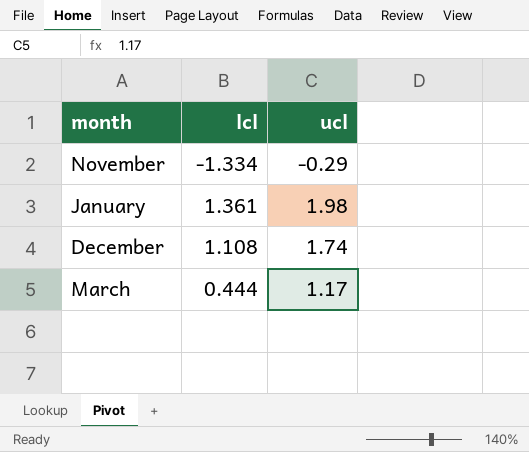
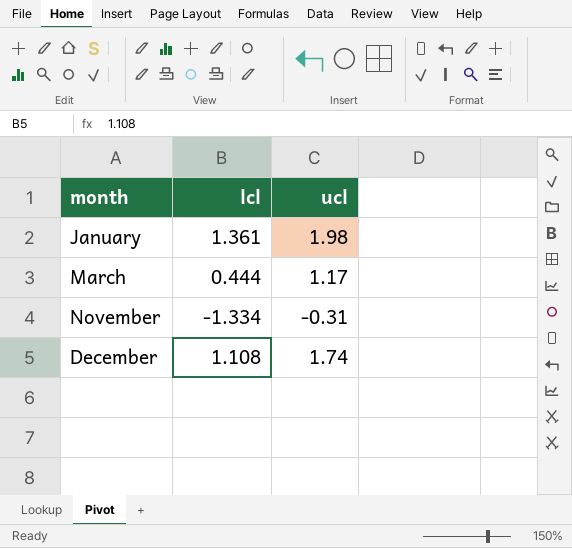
row order: none -> month ascending
November | ucl: -0.29 -> -0.31

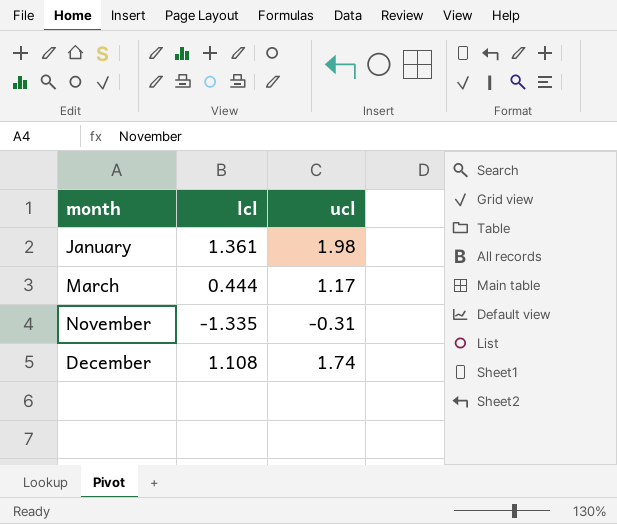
November | lcl: -1.334 -> -1.335

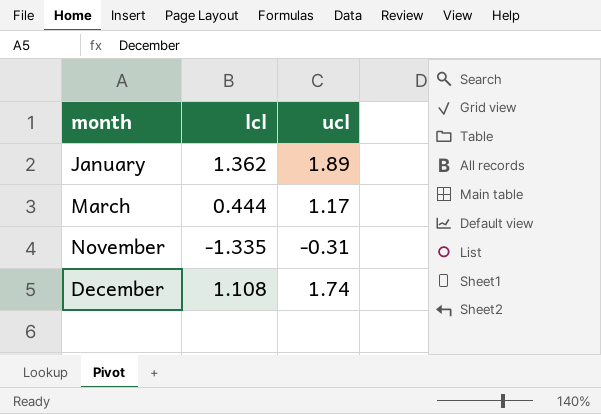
January | lcl: 1.361 -> 1.362
January | ucl: 1.98 -> 1.89

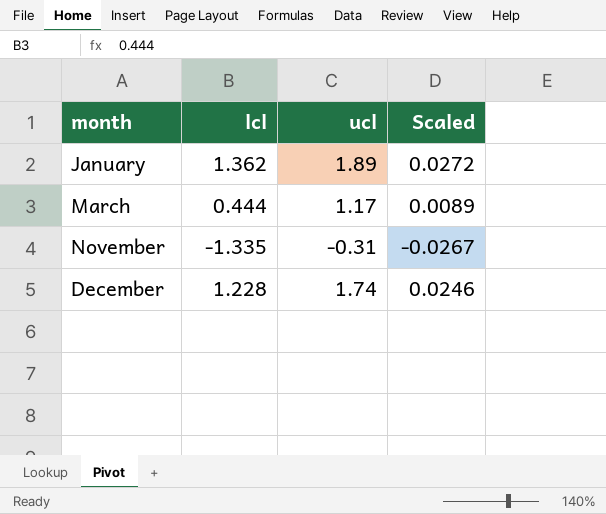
column Scaled | formula: none -> [lcl] * 0.02
December | lcl: 1.108 -> 1.228

